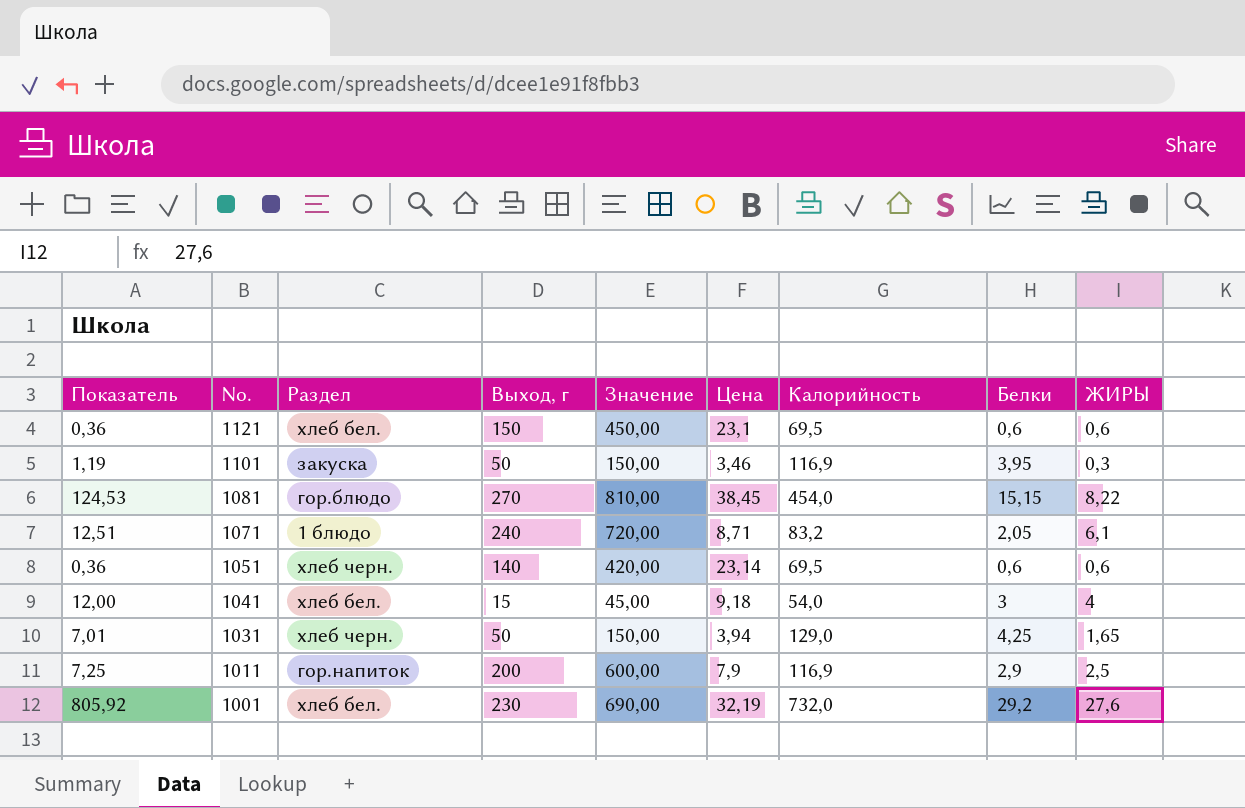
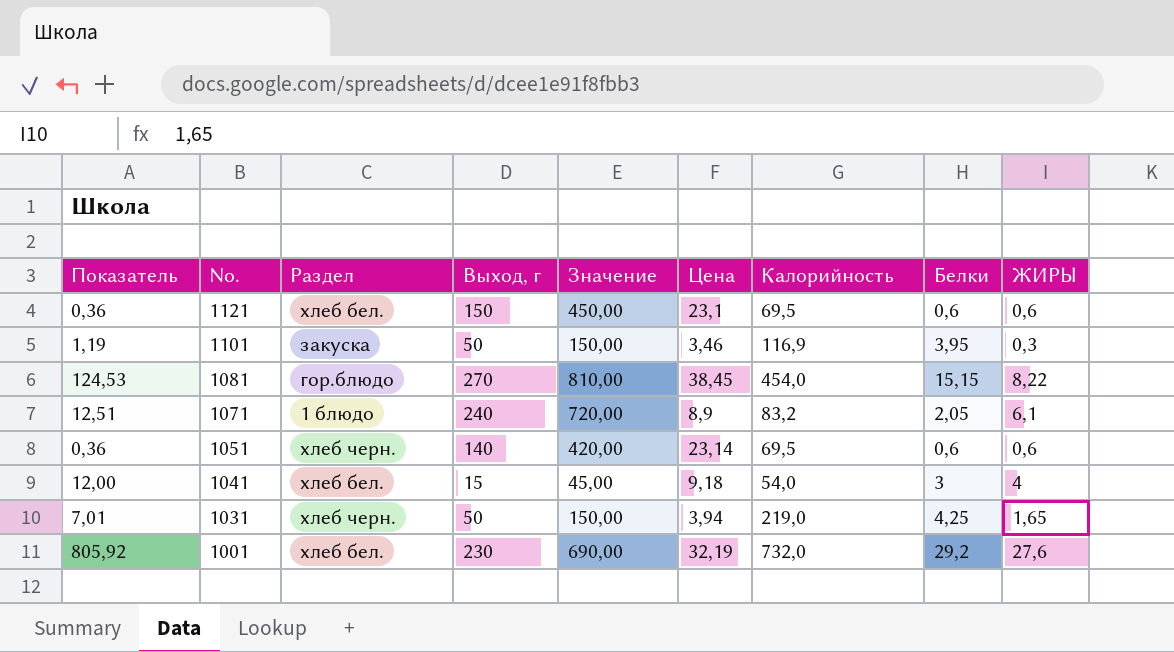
row 1011: 7,25 | гор.напиток | 200 | 600,00 | 7,9 | 116,9 | 2,9 | 2,5 -> none
1071 | Цена: 8,71 -> 8,9
1031 | Калорийность: 129,0 -> 219,0

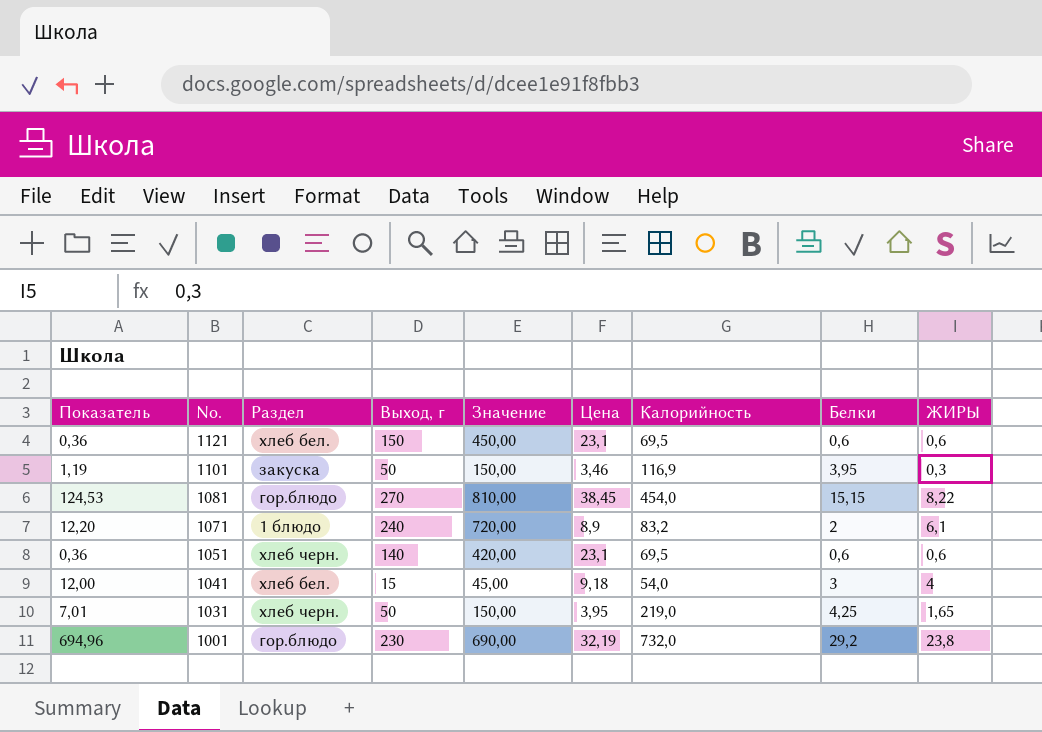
1071 | Показатель: 12,51 -> 12,20
1071 | Белки: 2,05 -> 2
1051 | Цена: 23,14 -> 23,1
1031 | Цена: 3,94 -> 3,95
1001 | Показатель: 805,92 -> 694,96
1001 | Раздел: хлеб бел. -> гор.блюдо
1001 | ЖИРЫ: 27,6 -> 23,8

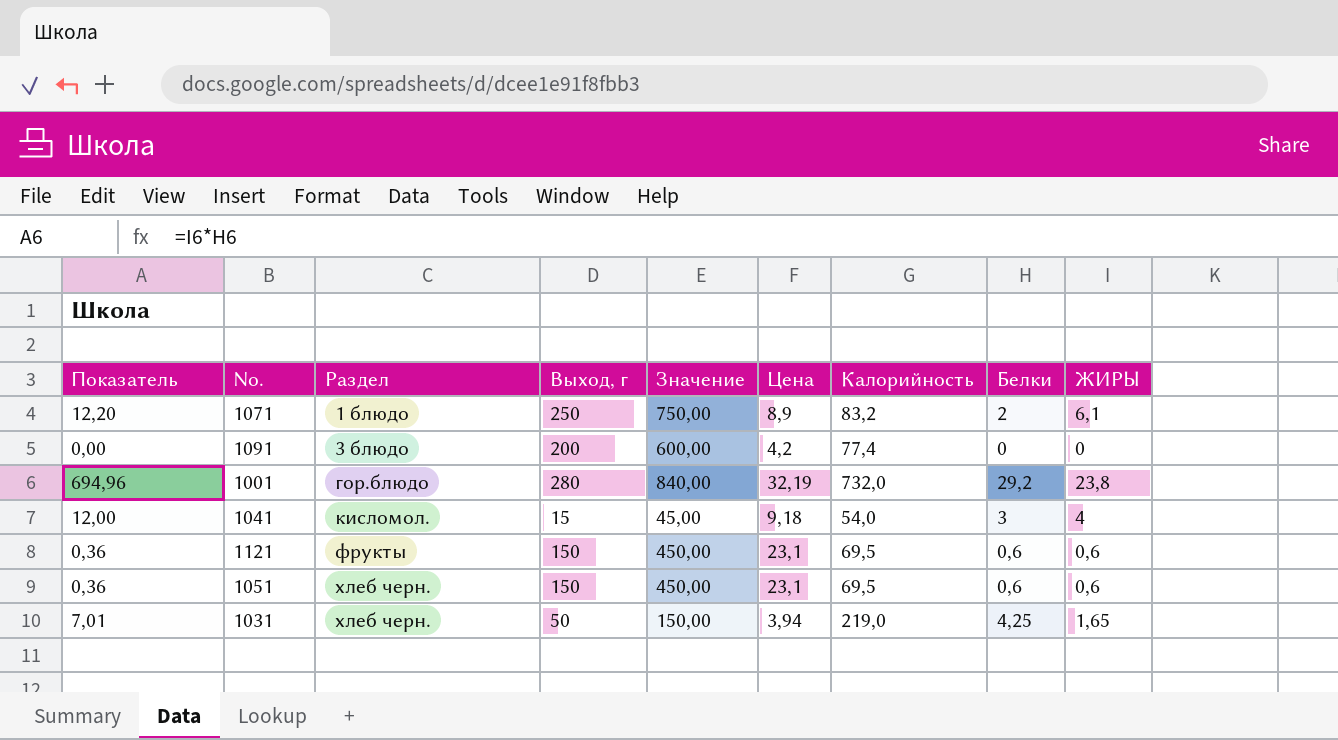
row order: No. descending -> Раздел ascending
row 1101: 1,19 | закуска | 50 | 150,00 | 3,46 | 116,9 | 3,95 | 0,3 -> none
row 1081: 124,53 | гор.блюдо | 270 | 810,00 | 38,45 | 454,0 | 15,15 | 8,22 -> none
1071 | Выход, г: 240 -> 250
1071 | Значение: 720,00 -> 750,00
row 1091: none -> 0,00 | 3 блюдо | 200 | 600,00 | 4,2 | 77,4 | 0 | 0
1001 | Выход, г: 230 -> 280
1001 | Значение: 690,00 -> 840,00
1041 | Раздел: хлеб бел. -> кисломол.
1121 | Раздел: хлеб бел. -> фрукты
1051 | Выход, г: 140 -> 150
1051 | Значение: 420,00 -> 450,00
1031 | Цена: 3,95 -> 3,94

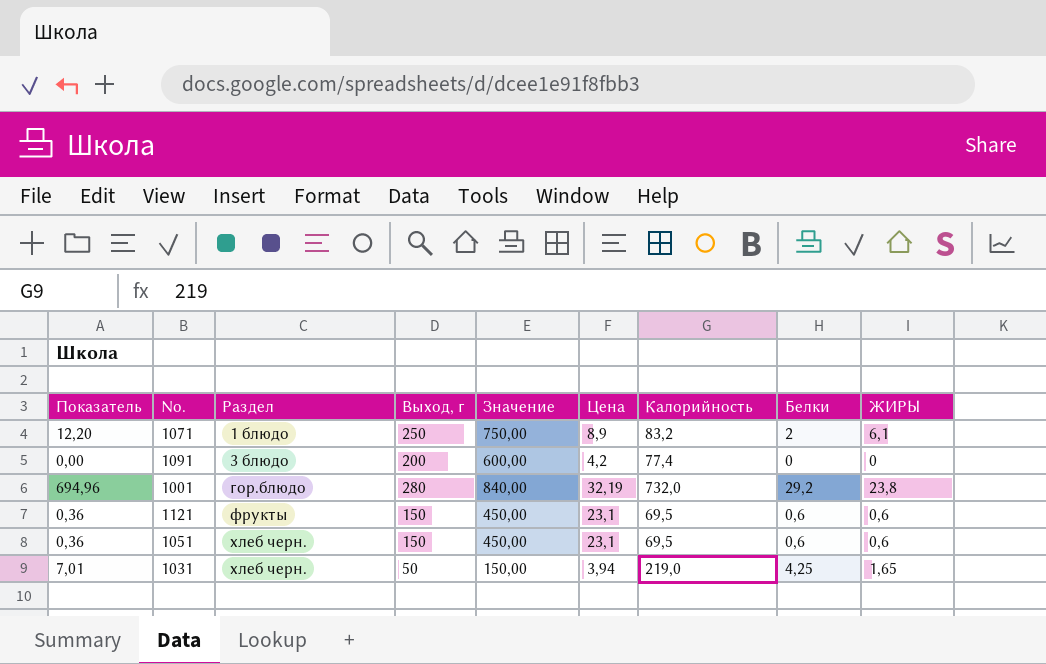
row 1041: 12,00 | кисломол. | 15 | 45,00 | 9,18 | 54,0 | 3 | 4 -> none

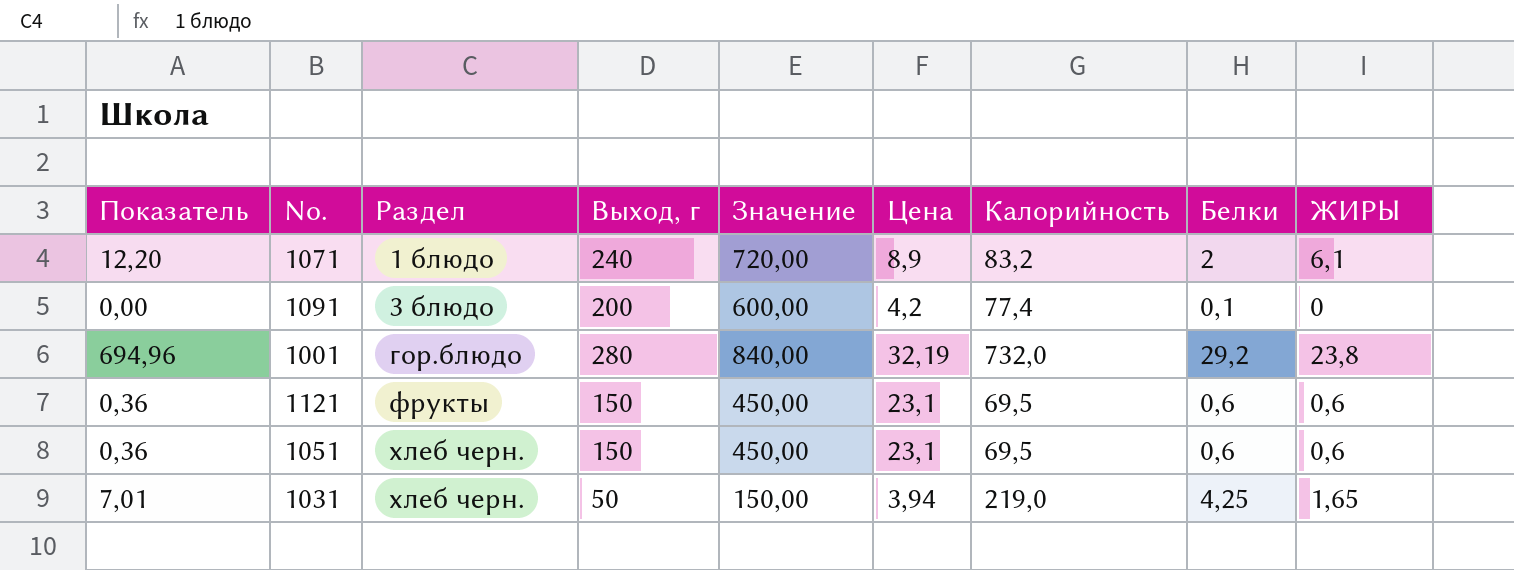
1071 | Выход, г: 250 -> 240
1071 | Значение: 750,00 -> 720,00
1091 | Белки: 0 -> 0,1

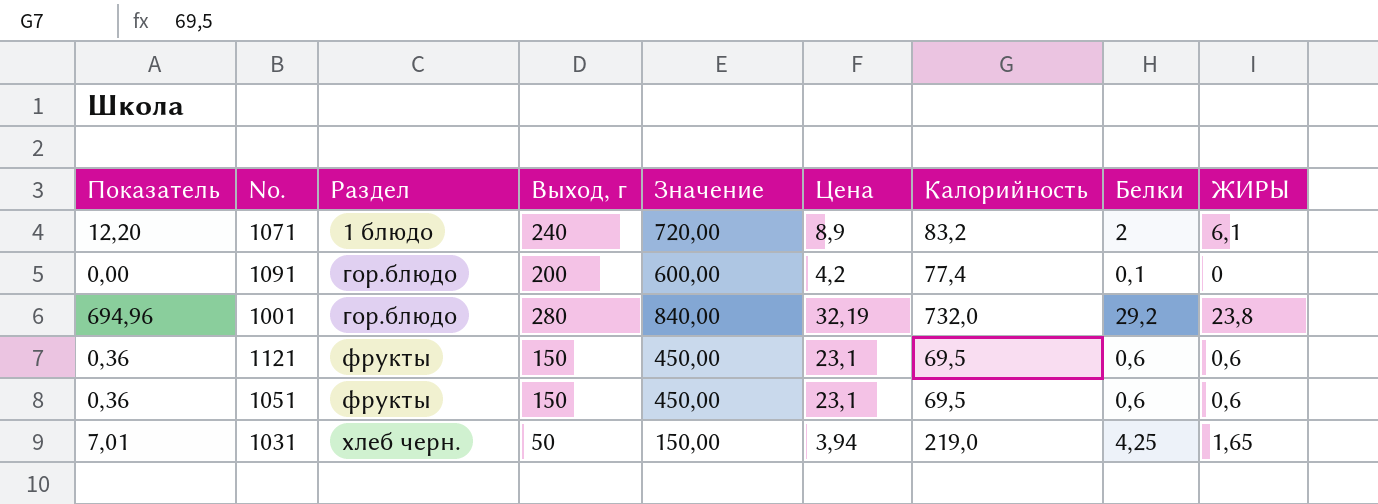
1091 | Раздел: 3 блюдо -> гор.блюдо
1051 | Раздел: хлеб черн. -> фрукты

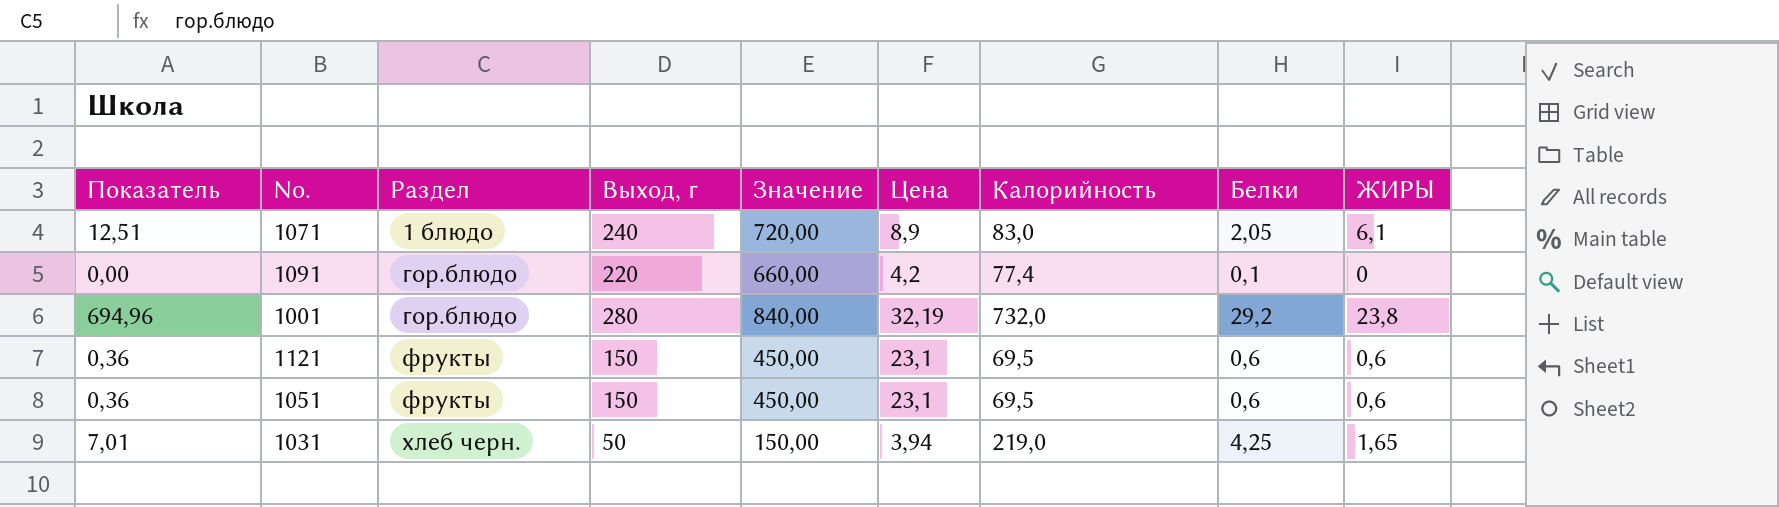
1071 | Показатель: 12,20 -> 12,51
1071 | Калорийность: 83,2 -> 83,0
1071 | Белки: 2 -> 2,05
1091 | Выход, г: 200 -> 220
1091 | Значение: 600,00 -> 660,00

